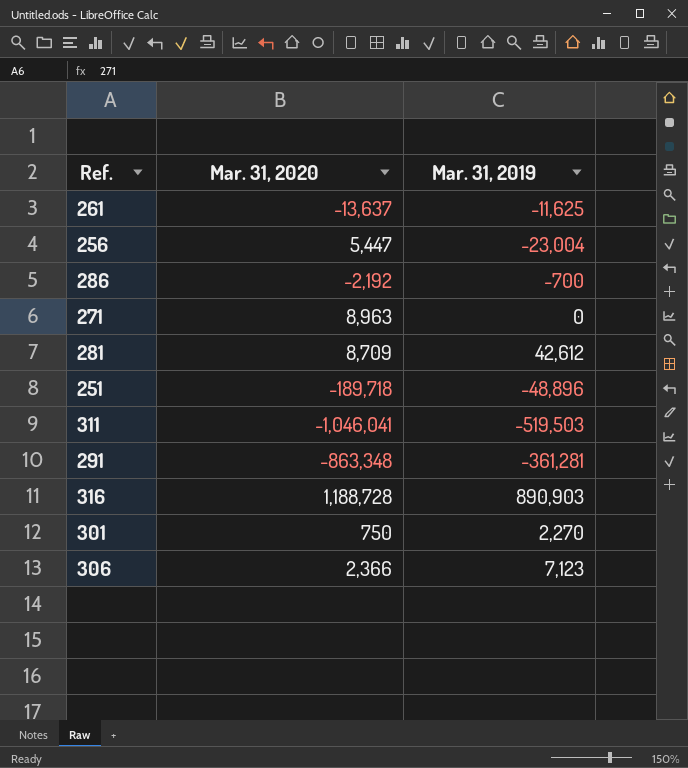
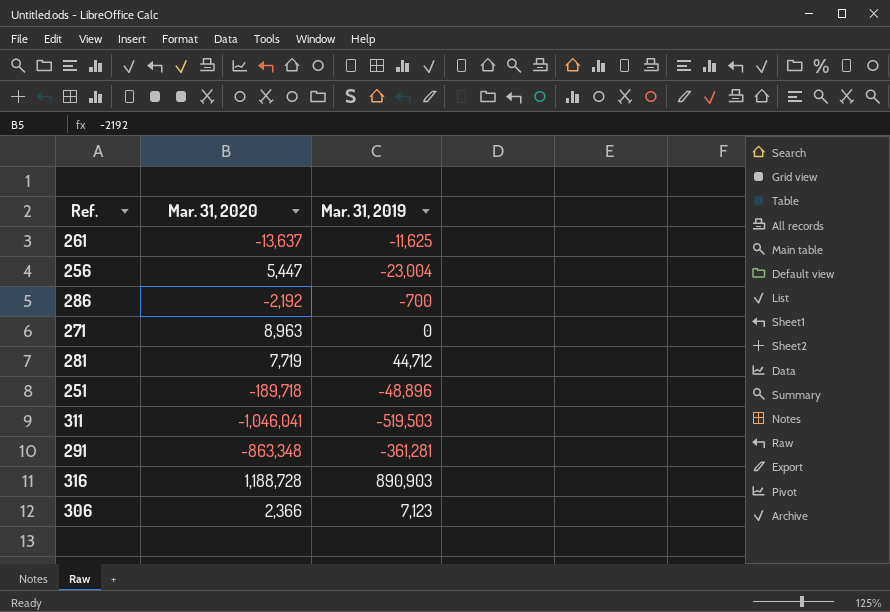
row 301: 750 | 2,270 -> none
281 | Mar. 31, 2020: 8,709 -> 7,719
281 | Mar. 31, 2019: 42,612 -> 44,712

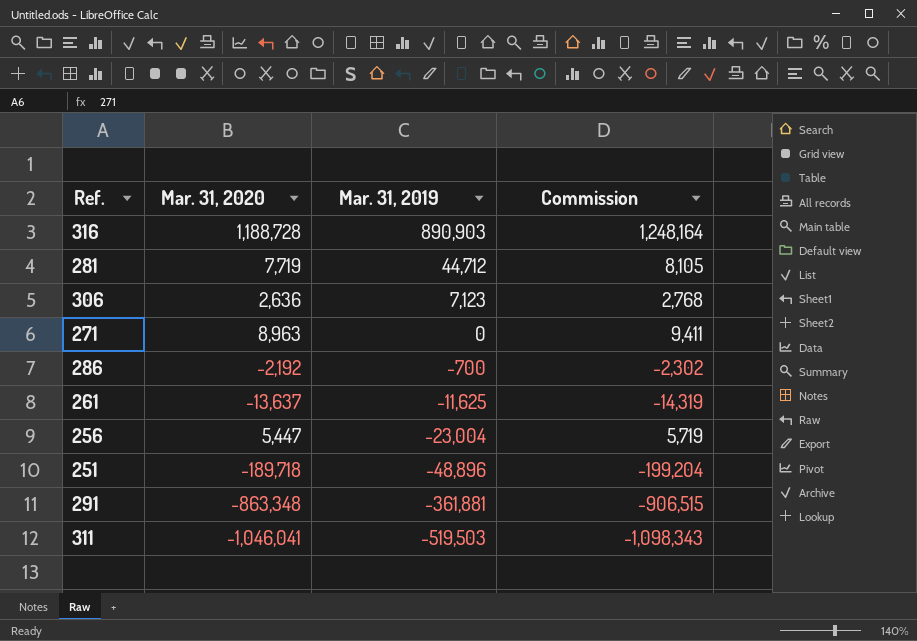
row order: none -> Mar. 31, 2019 descending
column Commission | formula: none -> [Mar. 31, 2020] * 1.05
306 | Mar. 31, 2020: 2,366 -> 2,636
291 | Mar. 31, 2019: -361,281 -> -361,881

